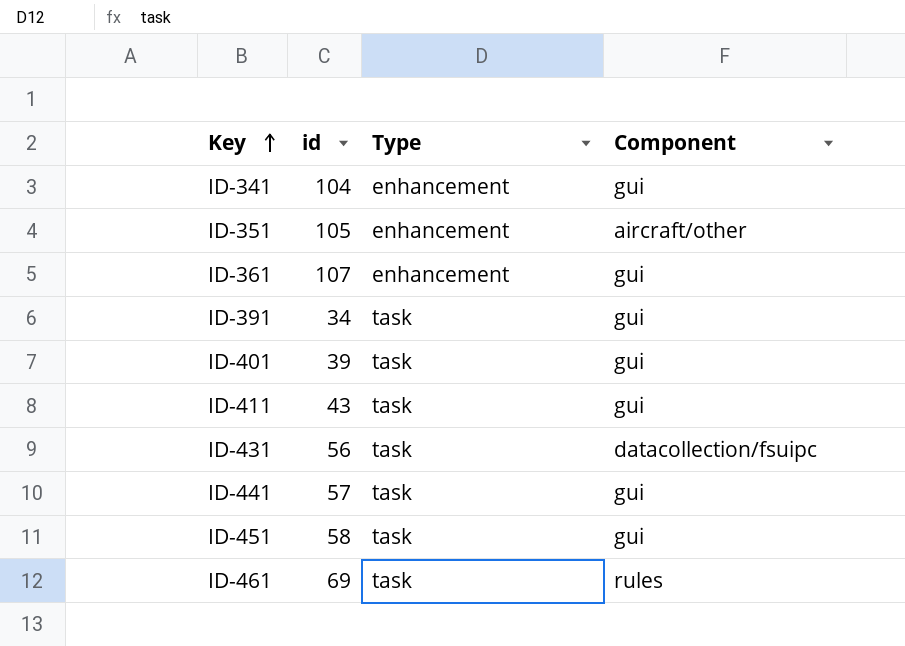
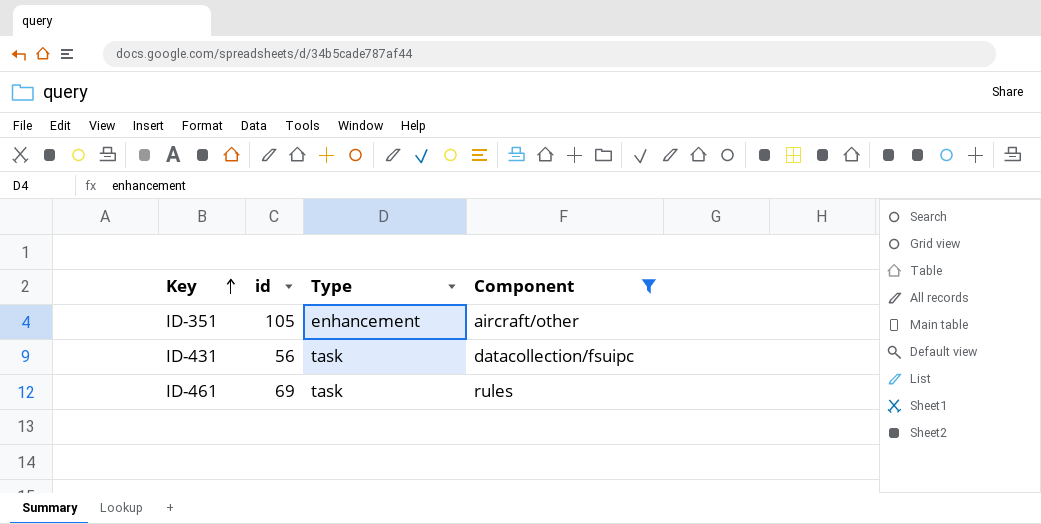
filter: none -> Component != gui

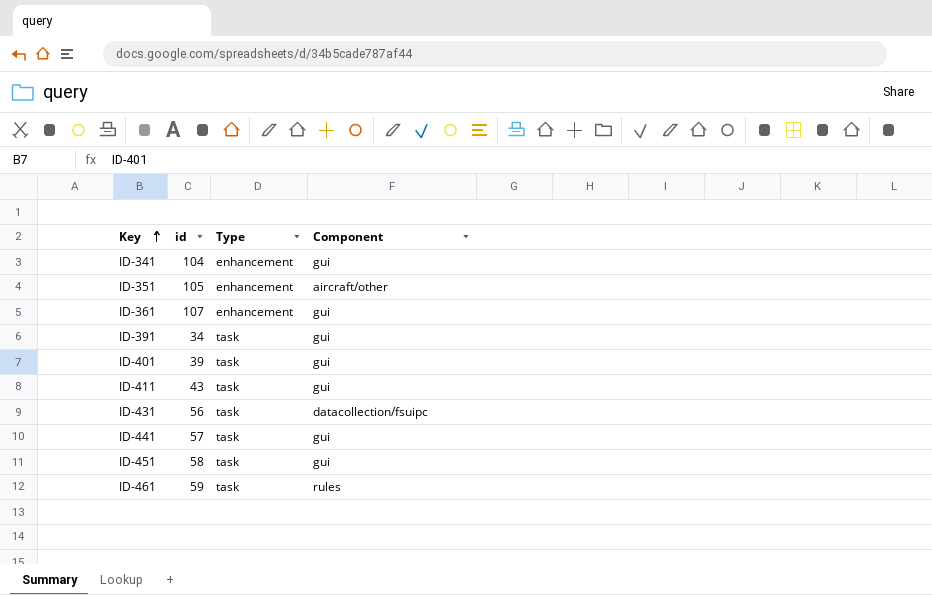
filter: Component != gui -> none
ID-461 | id: 69 -> 59

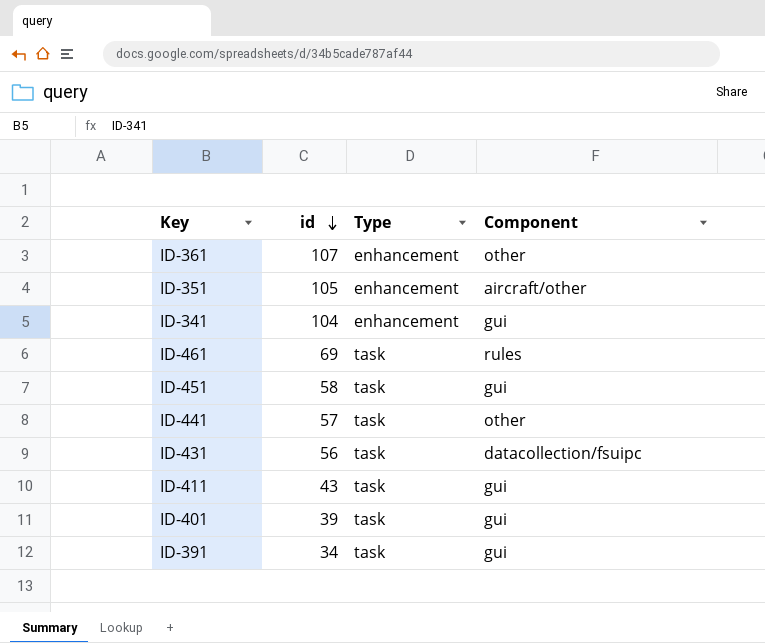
row order: Key ascending -> id descending
ID-361 | Component: gui -> other
ID-461 | id: 59 -> 69
ID-441 | Component: gui -> other

